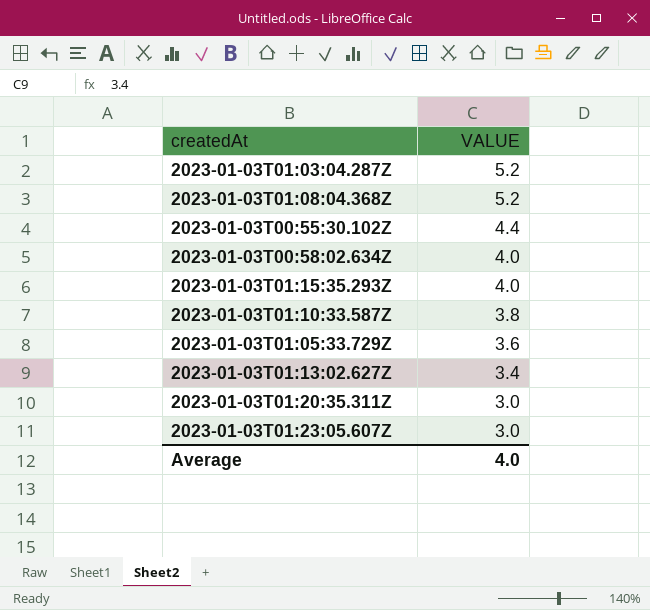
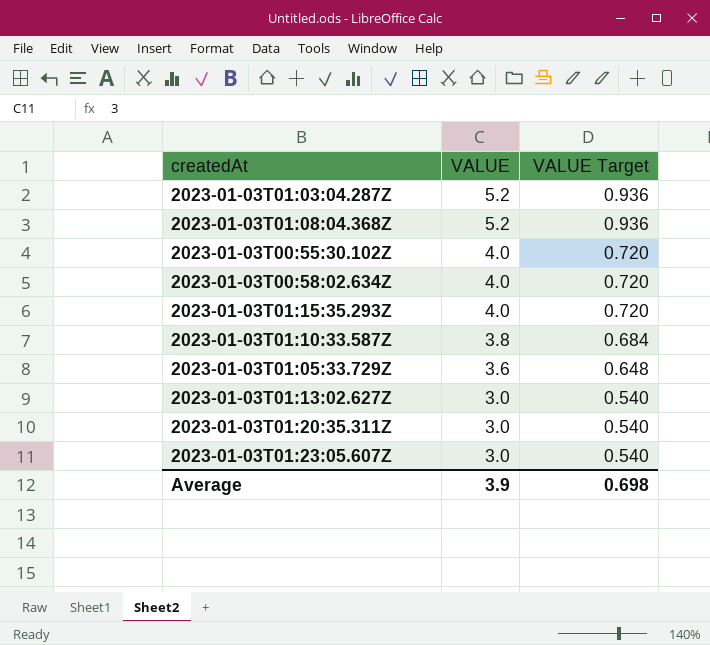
column VALUE Target | formula: none -> [VALUE] * 0.18
2023-01-03T00:55:30.102Z | VALUE: 4.4 -> 4.0
2023-01-03T01:13:02.627Z | VALUE: 3.4 -> 3.0
Average | VALUE: 4.0 -> 3.9

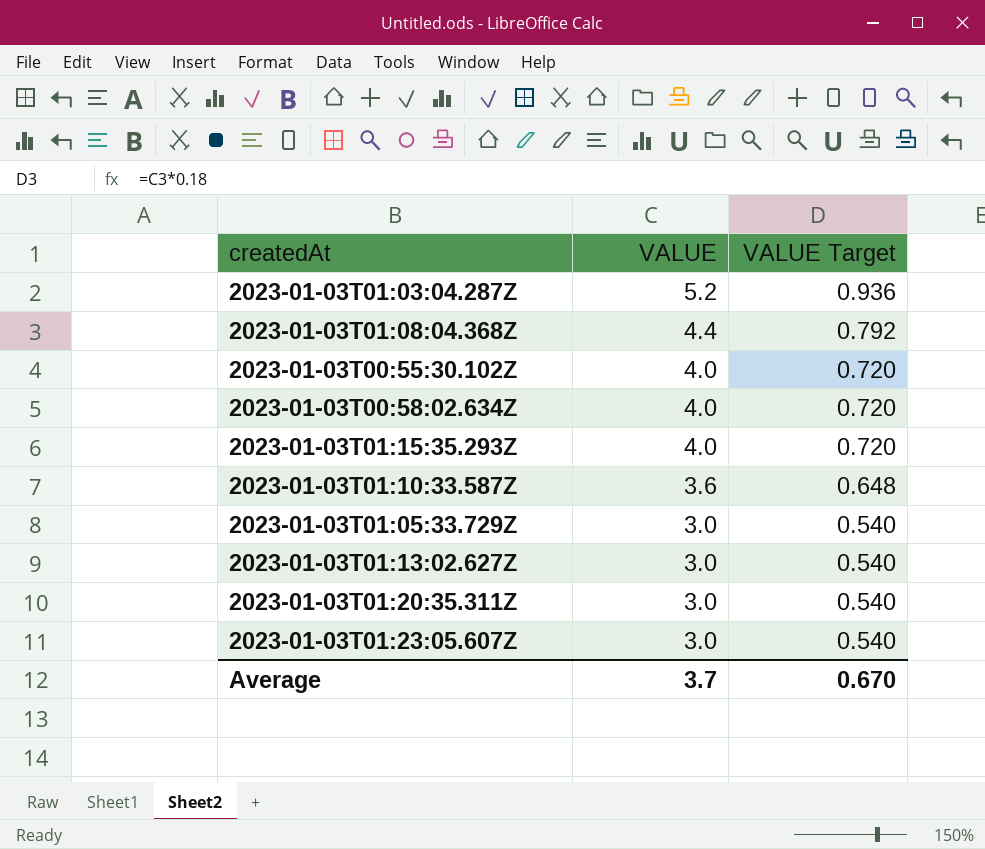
2023-01-03T01:08:04.368Z | VALUE: 5.2 -> 4.4
2023-01-03T01:08:04.368Z | VALUE Target: 0.936 -> 0.792
2023-01-03T01:10:33.587Z | VALUE: 3.8 -> 3.6
2023-01-03T01:10:33.587Z | VALUE Target: 0.684 -> 0.648
2023-01-03T01:05:33.729Z | VALUE: 3.6 -> 3.0
2023-01-03T01:05:33.729Z | VALUE Target: 0.648 -> 0.540
Average | VALUE: 3.9 -> 3.7
Average | VALUE Target: 0.698 -> 0.670

